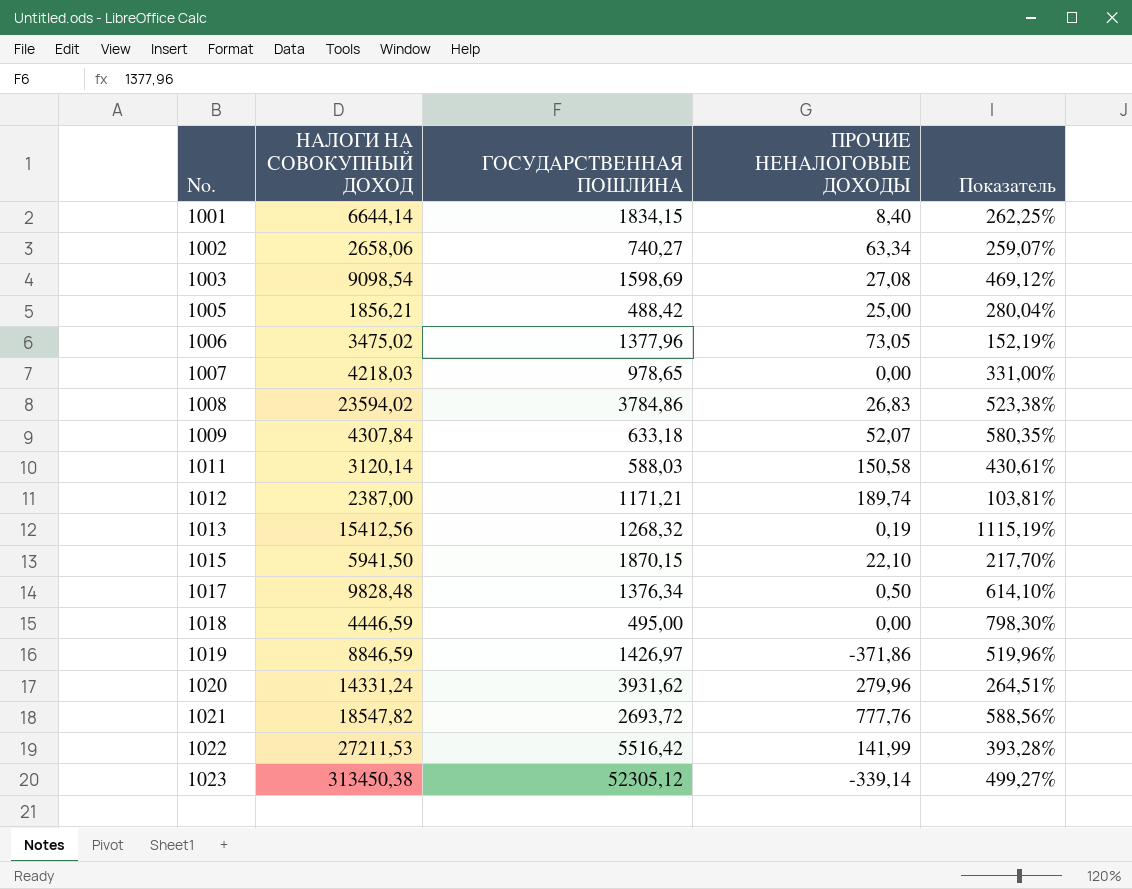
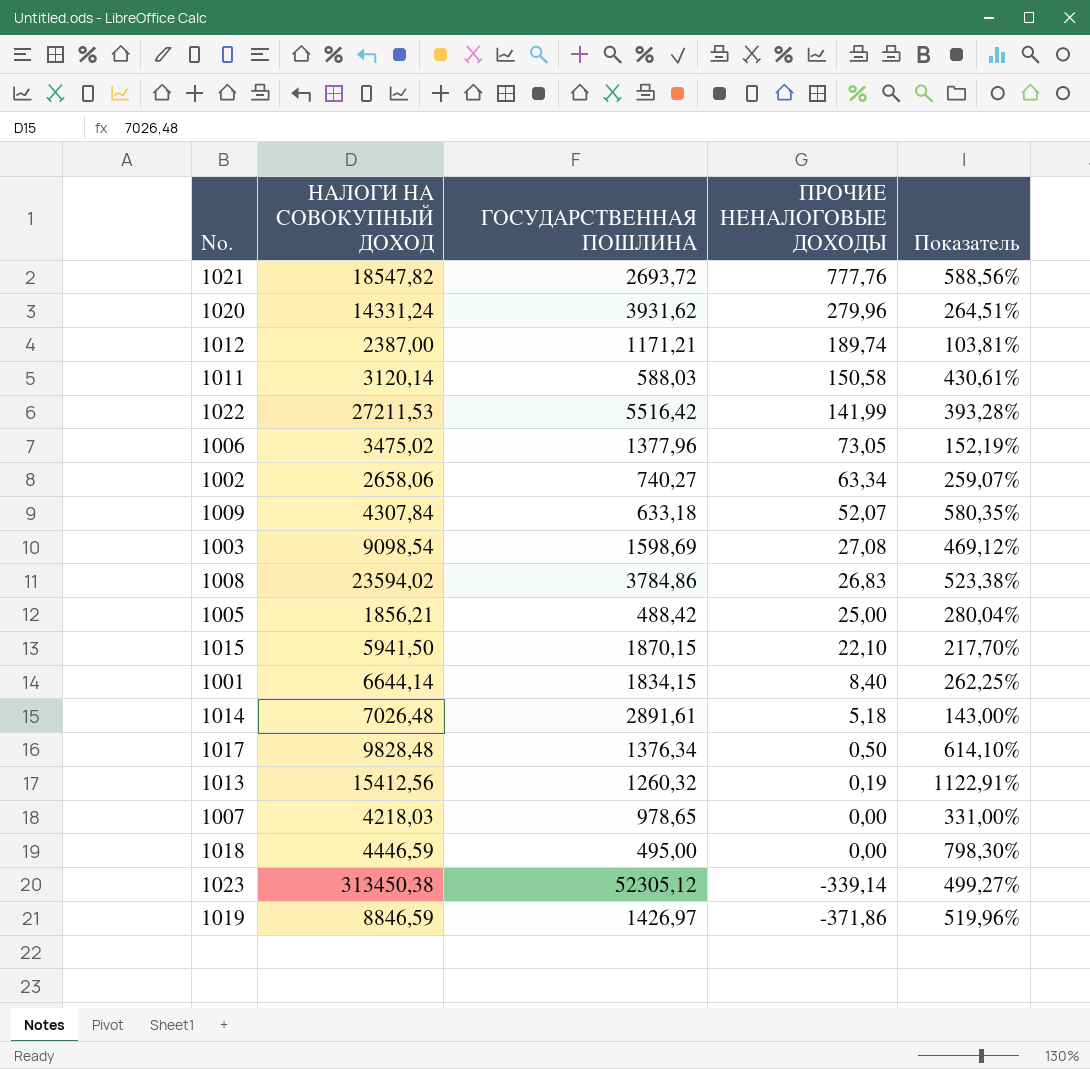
row order: No. ascending -> ПРОЧИЕ НЕНАЛОГОВЫЕ ДОХОДЫ descending
row 1014: none -> 7026,48 | 2891,61 | 5,18 | 143,00%
1013 | ГОСУДАРСТВЕННАЯ ПОШЛИНА: 1268,32 -> 1260,32
1013 | Показатель: 1115,19% -> 1122,91%

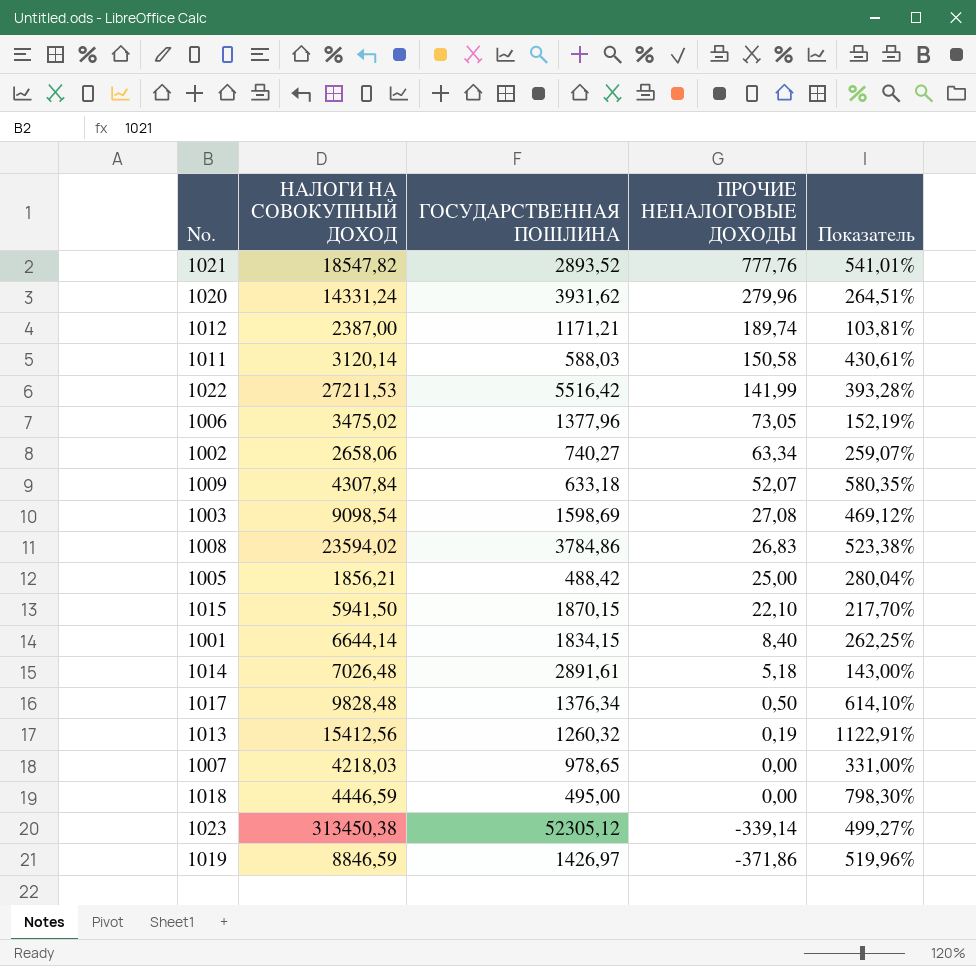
1021 | ГОСУДАРСТВЕННАЯ ПОШЛИНА: 2693,72 -> 2893,52
1021 | Показатель: 588,56% -> 541,01%

